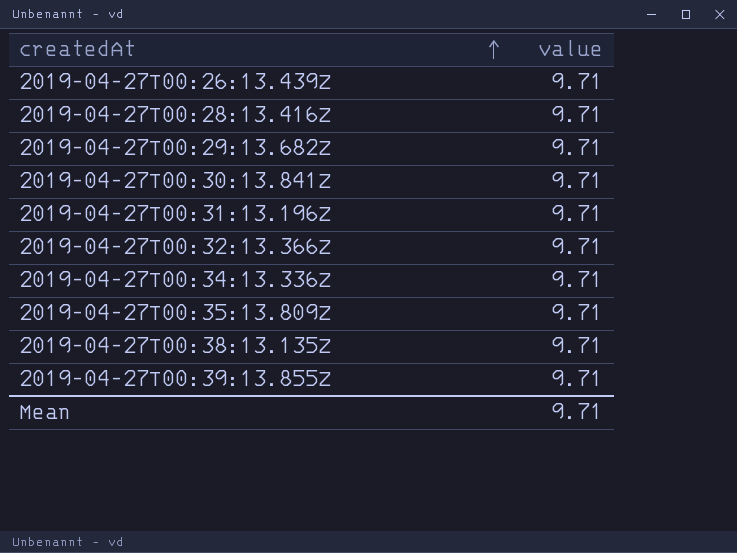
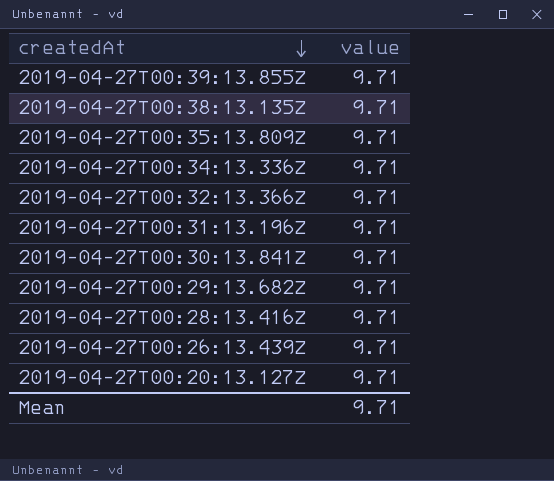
row order: createdAt ascending -> createdAt descending
row 2019-04-27T00:20:13.127Z: none -> 9.71

